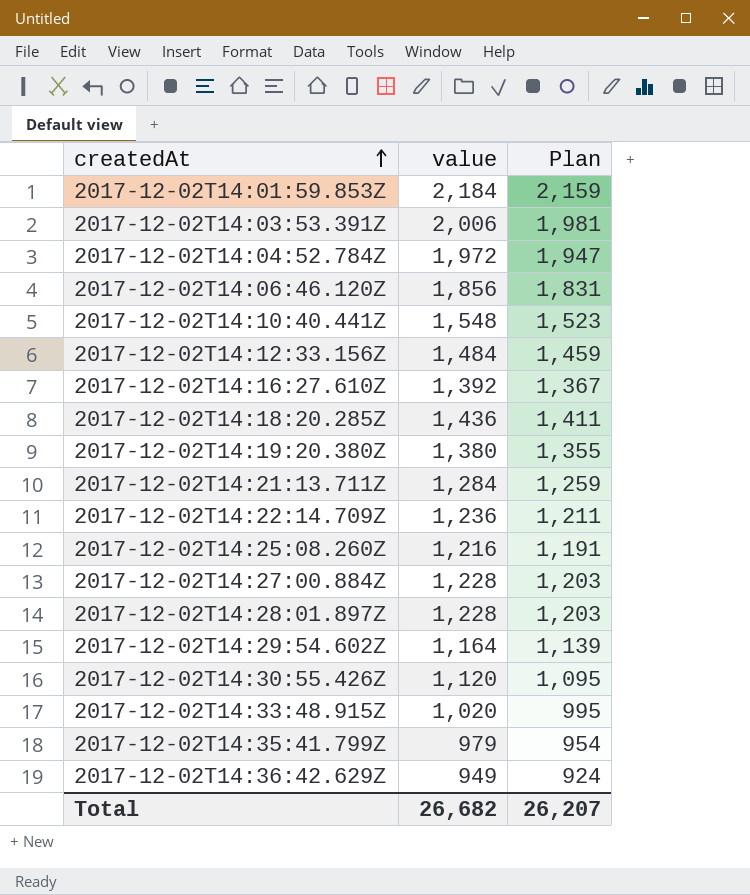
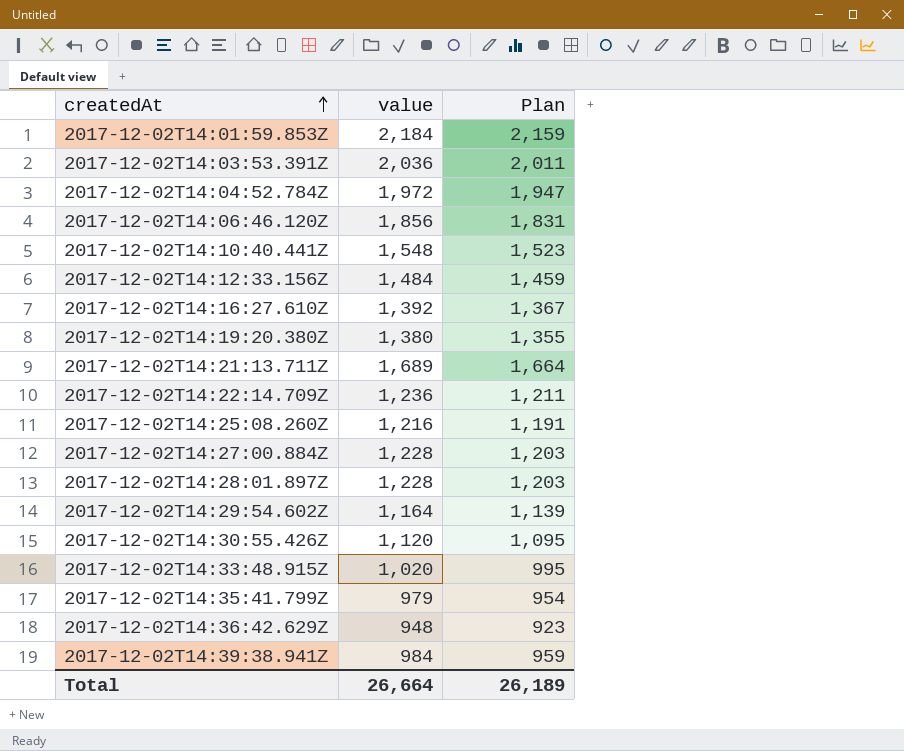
row 2017-12-02T14:18:20.285Z: 1,436 | 1,411 -> none
2017-12-02T14:03:53.391Z | value: 2,006 -> 2,036
2017-12-02T14:03:53.391Z | Plan: 1,981 -> 2,011
2017-12-02T14:21:13.711Z | value: 1,284 -> 1,689
2017-12-02T14:21:13.711Z | Plan: 1,259 -> 1,664
2017-12-02T14:36:42.629Z | value: 949 -> 948
2017-12-02T14:36:42.629Z | Plan: 924 -> 923
row 2017-12-02T14:39:38.941Z: none -> 984 | 959
Total | value: 26,682 -> 26,664
Total | Plan: 26,207 -> 26,189

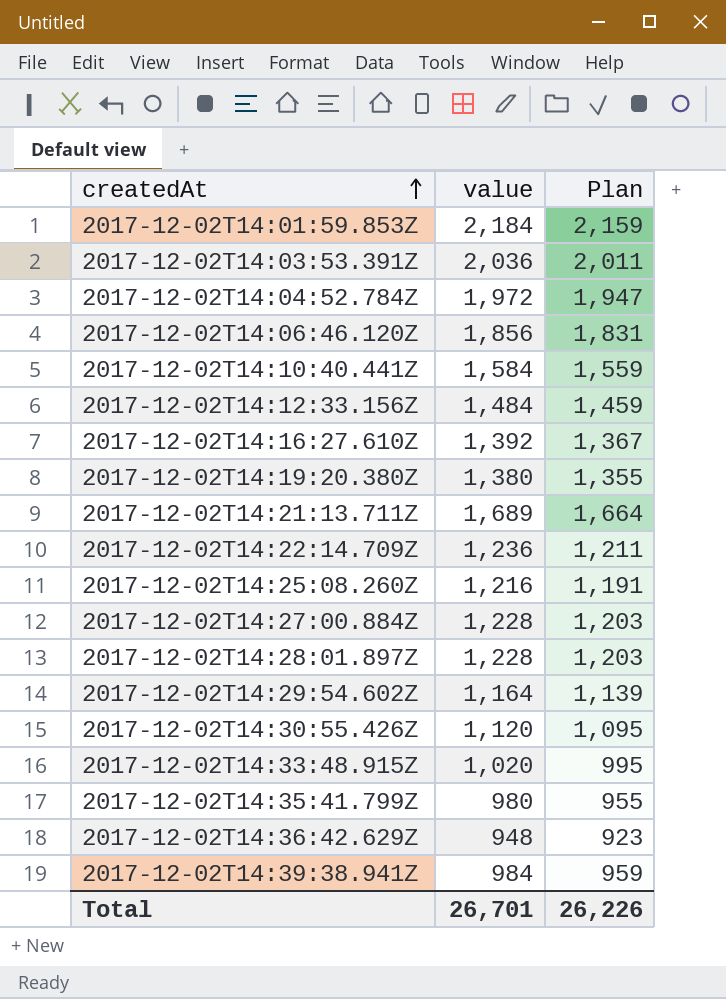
2017-12-02T14:10:40.441Z | value: 1,548 -> 1,584
2017-12-02T14:10:40.441Z | Plan: 1,523 -> 1,559
2017-12-02T14:35:41.799Z | value: 979 -> 980
2017-12-02T14:35:41.799Z | Plan: 954 -> 955
Total | value: 26,664 -> 26,701
Total | Plan: 26,189 -> 26,226

